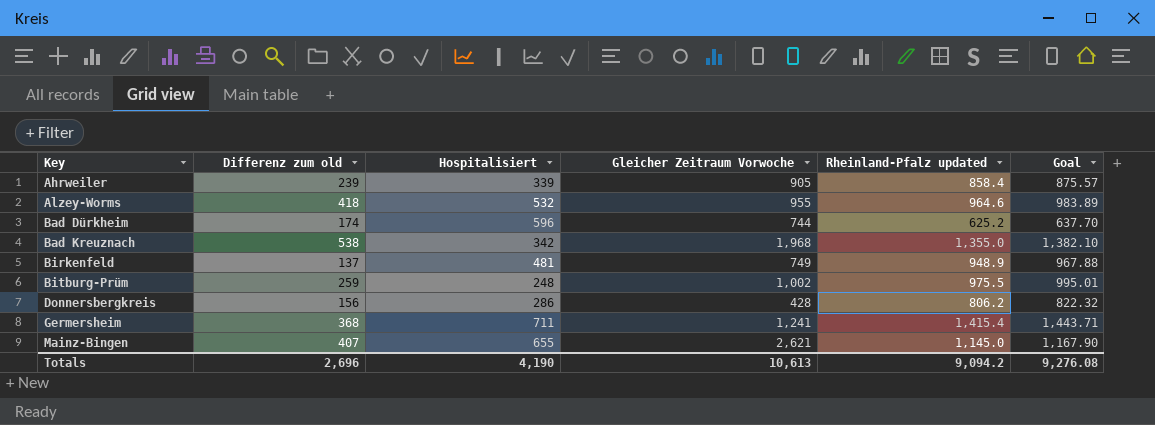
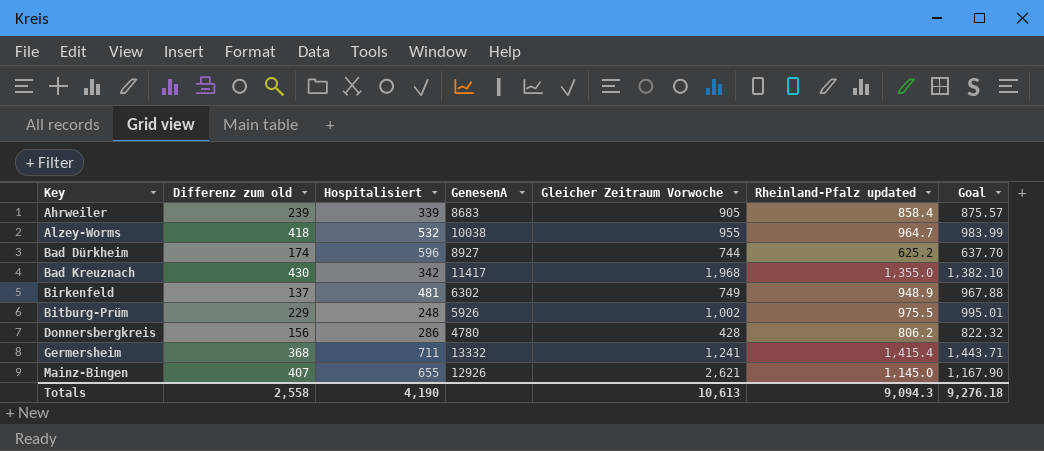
column GenesenA | position: none -> 4
Alzey-Worms | Rheinland-Pfalz updated: 964.6 -> 964.7
Alzey-Worms | Goal: 983.89 -> 983.99
Bad Kreuznach | Differenz zum old: 538 -> 430
Bitburg-Prüm | Differenz zum old: 259 -> 229
Totals | Differenz zum old: 2,696 -> 2,558
Totals | Rheinland-Pfalz updated: 9,094.2 -> 9,094.3
Totals | Goal: 9,276.08 -> 9,276.18

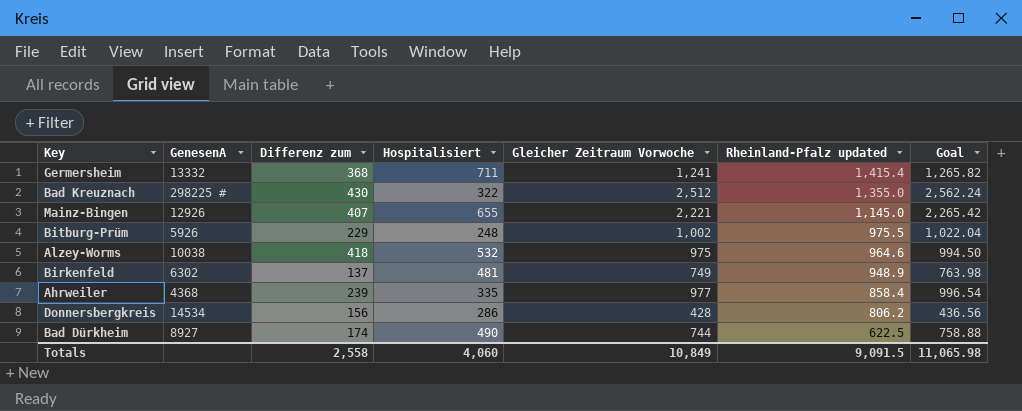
row order: Key ascending -> Rheinland-Pfalz updated descending
column GenesenA | position: 4 -> 2
column name: Differenz zum old -> Differenz zum
column Goal | formula: [Rheinland-Pfalz updated] * 1.02 -> [Gleicher Zeitraum Vorwoche] * 1.02
Bad Kreuznach | GenesenA: 11417 -> 298225 #
Bad Kreuznach | Hospitalisiert: 342 -> 322
Bad Kreuznach | Gleicher Zeitraum Vorwoche: 1,968 -> 2,512
Mainz-Bingen | Gleicher Zeitraum Vorwoche: 2,621 -> 2,221
Alzey-Worms | Gleicher Zeitraum Vorwoche: 955 -> 975
Alzey-Worms | Rheinland-Pfalz updated: 964.7 -> 964.6
Ahrweiler | GenesenA: 8683 -> 4368
Ahrweiler | Hospitalisiert: 339 -> 335
Ahrweiler | Gleicher Zeitraum Vorwoche: 905 -> 977
Donnersbergkreis | GenesenA: 4780 -> 14534
Bad Dürkheim | Hospitalisiert: 596 -> 490
Bad Dürkheim | Rheinland-Pfalz updated: 625.2 -> 622.5
Totals | Hospitalisiert: 4,190 -> 4,060
Totals | Gleicher Zeitraum Vorwoche: 10,613 -> 10,849
Totals | Rheinland-Pfalz updated: 9,094.3 -> 9,091.5
Totals | Goal: 9,276.18 -> 11,065.98

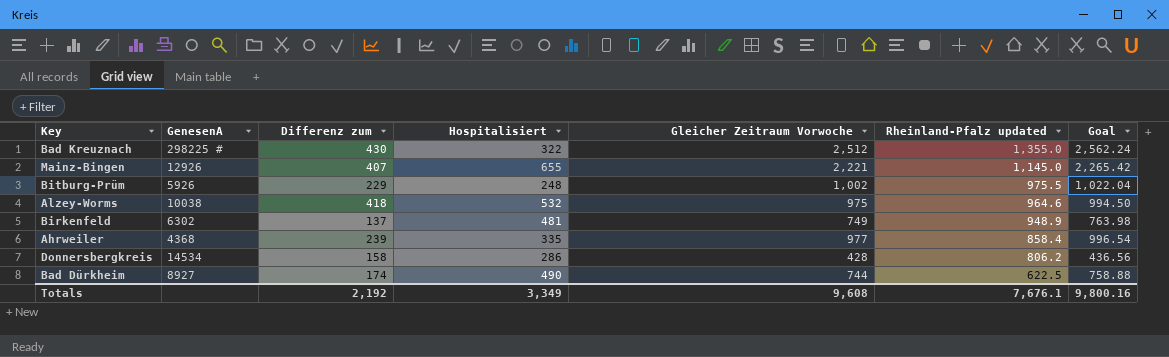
row Germersheim: 13332 | 368 | 711 | 1,241 | 1,415.4 | 1,265.82 -> none
Donnersbergkreis | Differenz zum: 156 -> 158
Totals | Differenz zum: 2,558 -> 2,192
Totals | Hospitalisiert: 4,060 -> 3,349
Totals | Gleicher Zeitraum Vorwoche: 10,849 -> 9,608
Totals | Rheinland-Pfalz updated: 9,091.5 -> 7,676.1
Totals | Goal: 11,065.98 -> 9,800.16

